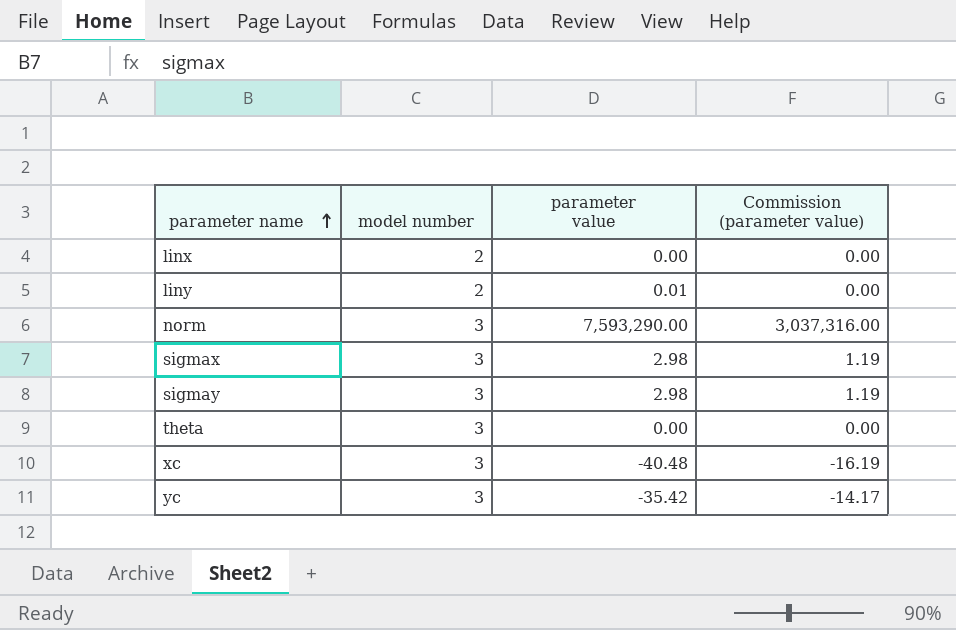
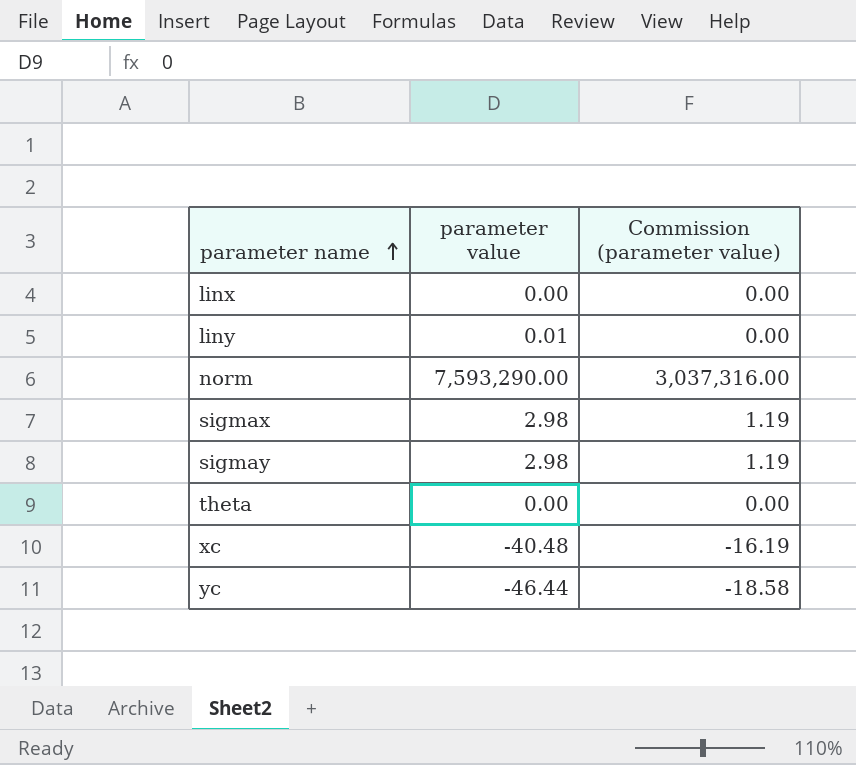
column model number | position: 2 -> none
yc | parameter value: -35.42 -> -46.44
yc | Commission (parameter value): -14.17 -> -18.58

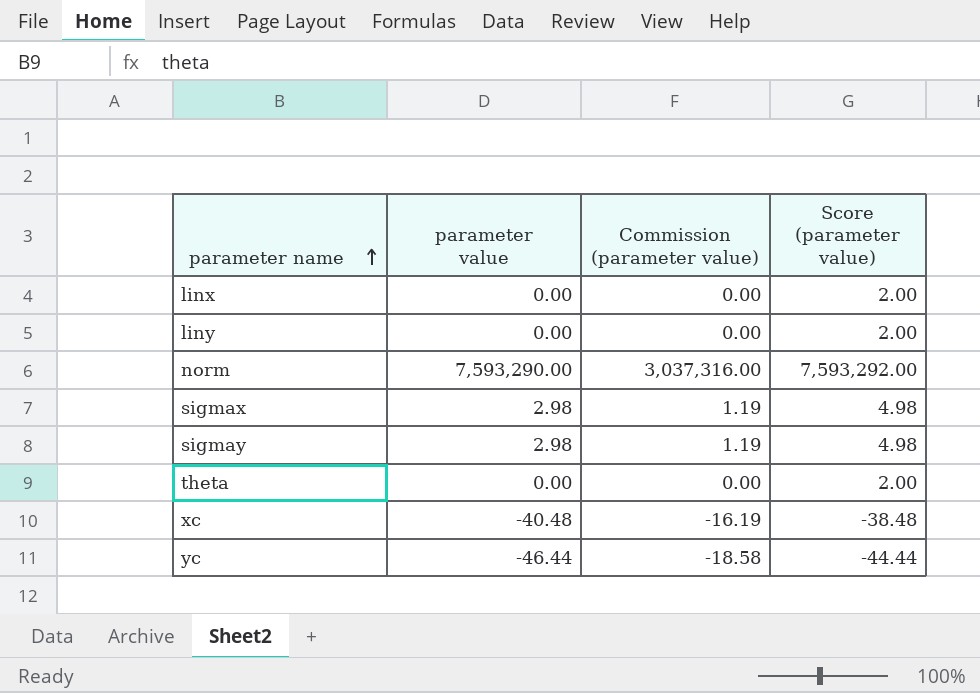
column Score (parameter value) | formula: none -> [parameter value] + 2
liny | parameter value: 0.01 -> 0.00

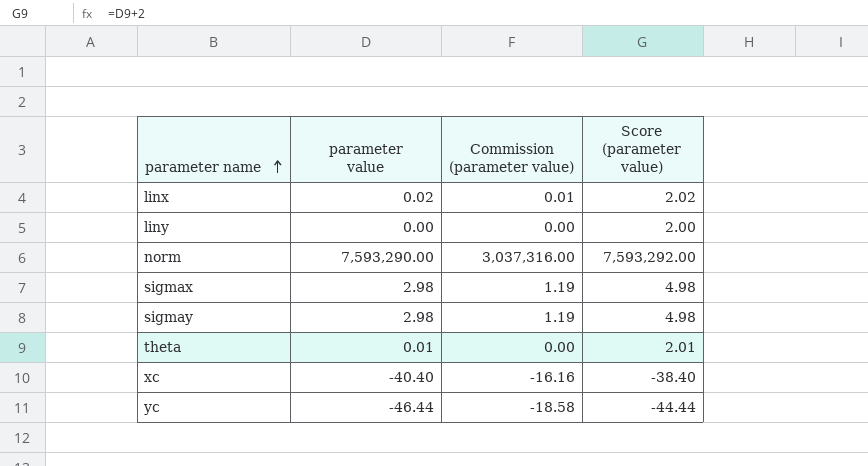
linx | parameter value: 0.00 -> 0.02
linx | Commission (parameter value): 0.00 -> 0.01
linx | Score (parameter value): 2.00 -> 2.02
theta | parameter value: 0.00 -> 0.01
theta | Score (parameter value): 2.00 -> 2.01
xc | parameter value: -40.48 -> -40.40
xc | Commission (parameter value): -16.19 -> -16.16
xc | Score (parameter value): -38.48 -> -38.40

